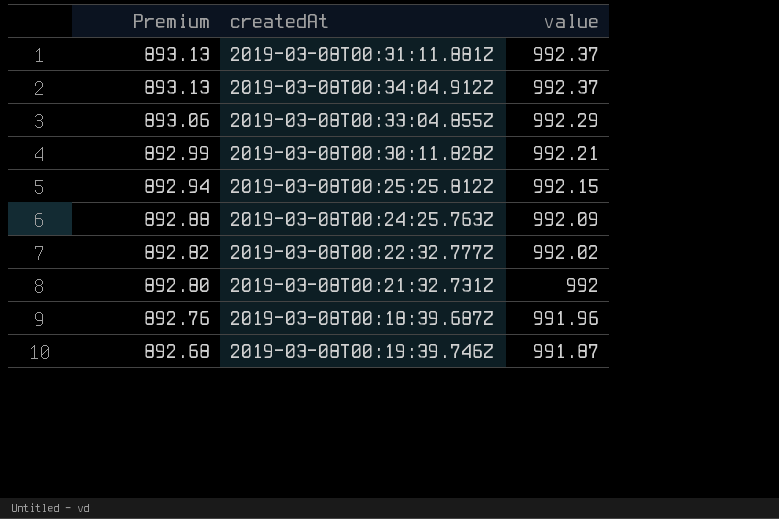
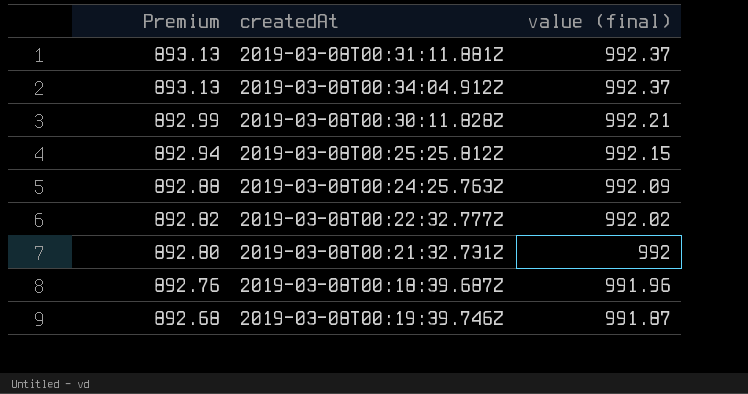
column name: value -> value (final)
row 2019-03-08T00:33:04.855Z: 893.06 | 992.29 -> none

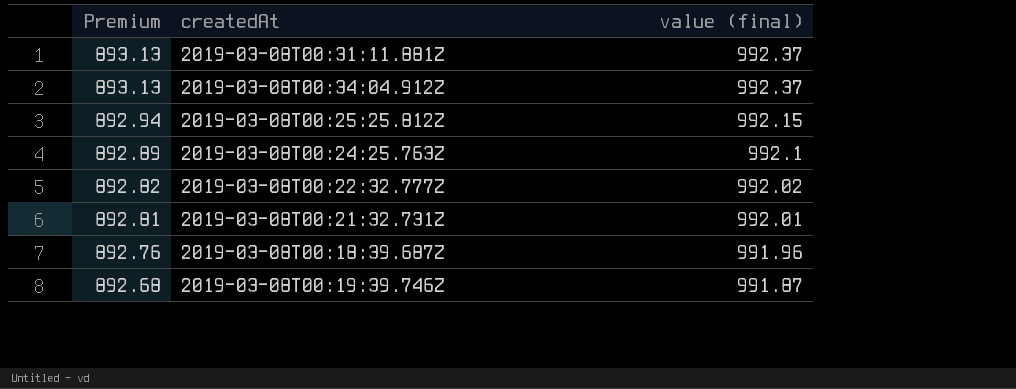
row 2019-03-08T00:30:11.828Z: 892.99 | 992.21 -> none
2019-03-08T00:24:25.763Z | Premium: 892.88 -> 892.89
2019-03-08T00:24:25.763Z | value (final): 992.09 -> 992.1
2019-03-08T00:21:32.731Z | Premium: 892.80 -> 892.81
2019-03-08T00:21:32.731Z | value (final): 992 -> 992.01

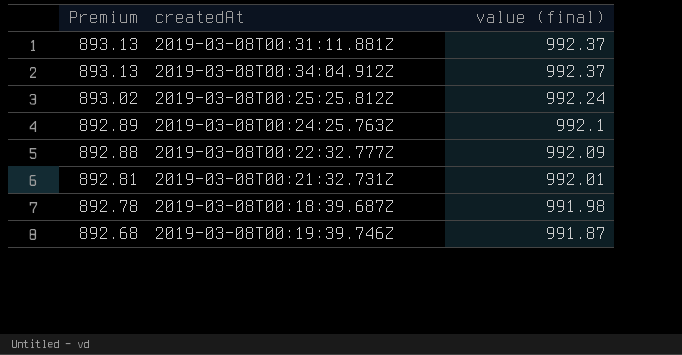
2019-03-08T00:25:25.812Z | Premium: 892.94 -> 893.02
2019-03-08T00:25:25.812Z | value (final): 992.15 -> 992.24
2019-03-08T00:22:32.777Z | Premium: 892.82 -> 892.88
2019-03-08T00:22:32.777Z | value (final): 992.02 -> 992.09
2019-03-08T00:18:39.687Z | Premium: 892.76 -> 892.78
2019-03-08T00:18:39.687Z | value (final): 991.96 -> 991.98

